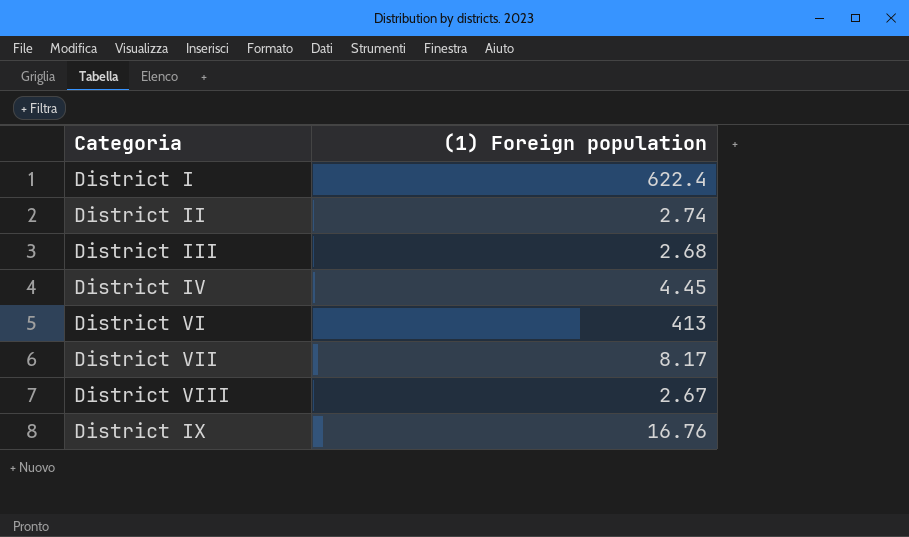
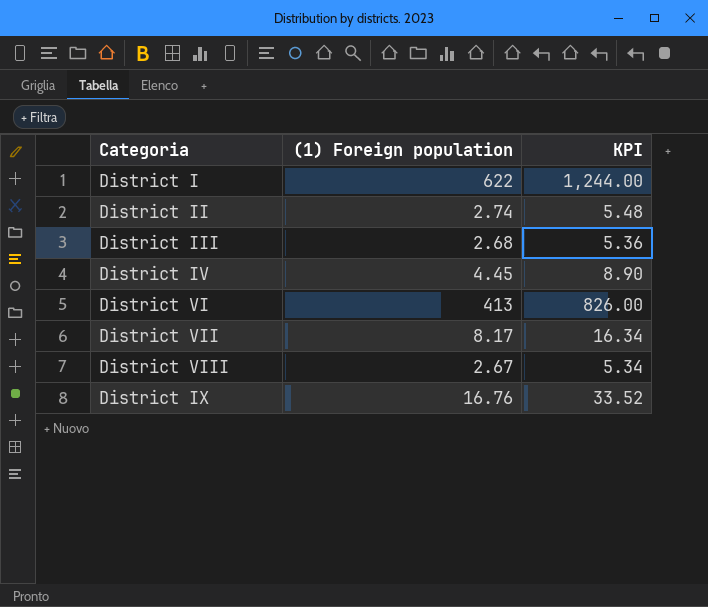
column KPI | formula: none -> [(1) Foreign population] * 2
District I | (1) Foreign population: 622.4 -> 622

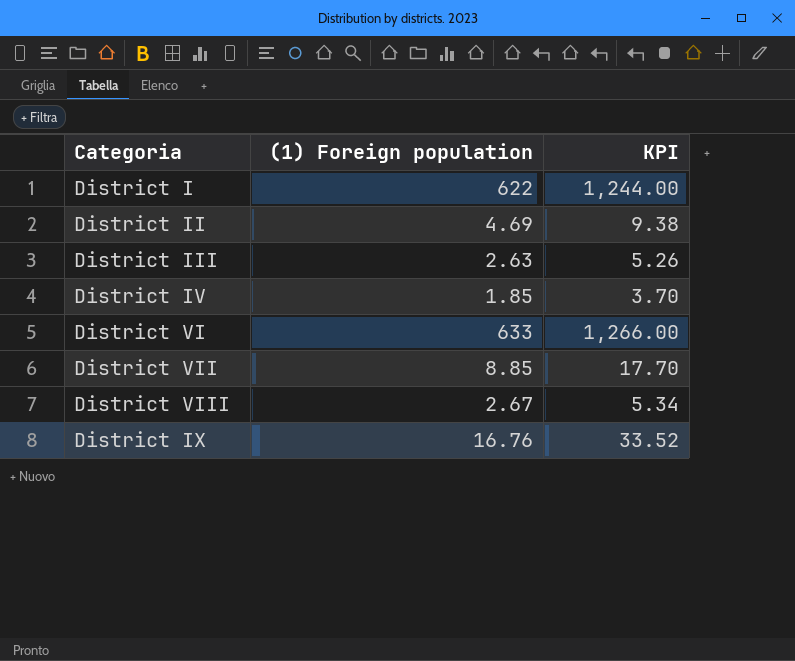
District II | (1) Foreign population: 2.74 -> 4.69
District II | KPI: 5.48 -> 9.38
District III | (1) Foreign population: 2.68 -> 2.63
District III | KPI: 5.36 -> 5.26
District IV | (1) Foreign population: 4.45 -> 1.85
District IV | KPI: 8.90 -> 3.70
District VI | (1) Foreign population: 413 -> 633
District VI | KPI: 826.00 -> 1,266.00
District VII | (1) Foreign population: 8.17 -> 8.85
District VII | KPI: 16.34 -> 17.70

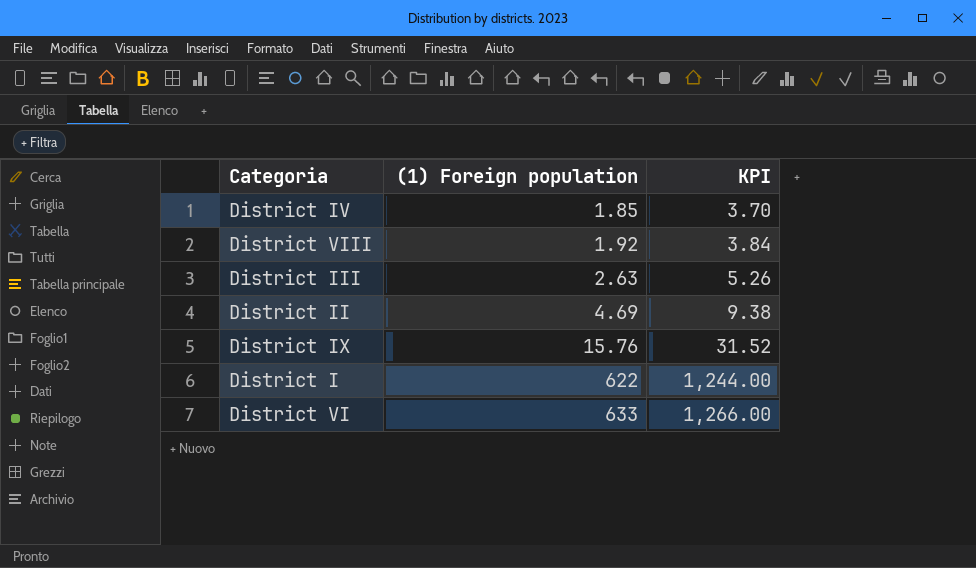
row order: none -> (1) Foreign population ascending
row District VII: 8.85 | 17.70 -> none
District VIII | (1) Foreign population: 2.67 -> 1.92
District VIII | KPI: 5.34 -> 3.84
District IX | (1) Foreign population: 16.76 -> 15.76
District IX | KPI: 33.52 -> 31.52

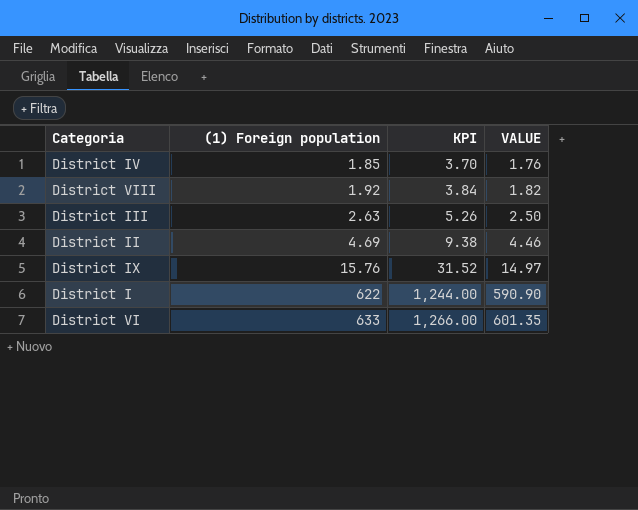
column VALUE | formula: none -> [(1) Foreign population] * 0.95

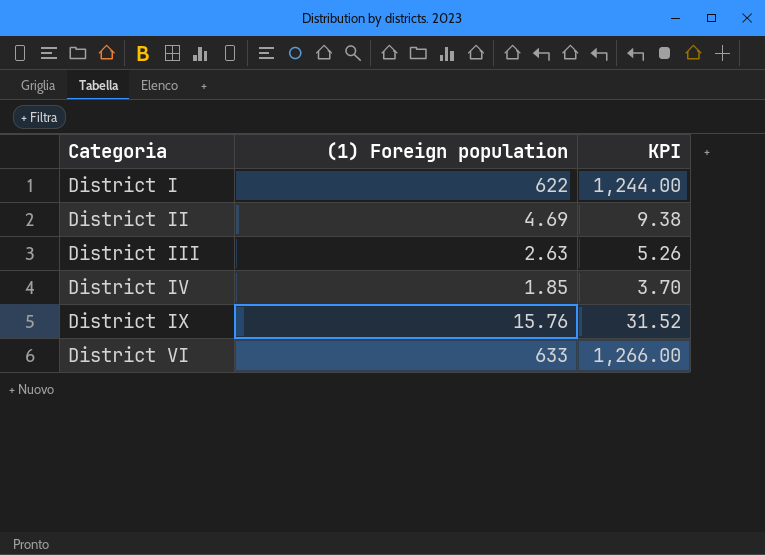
row order: (1) Foreign population ascending -> Categoria ascending
column VALUE | formula: [(1) Foreign population] * 0.95 -> none
row District VIII: 1.92 | 3.84 | 1.82 -> none

